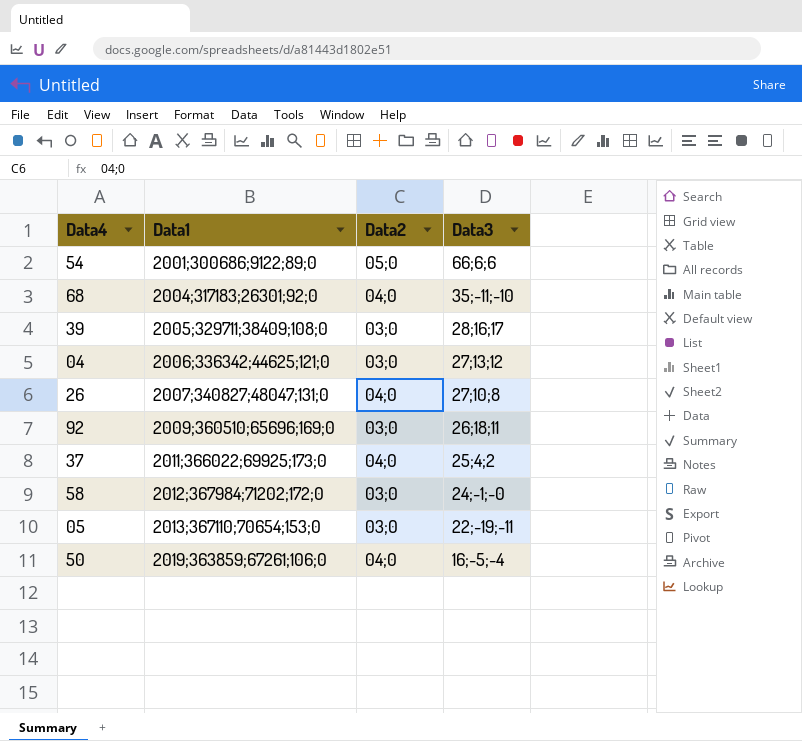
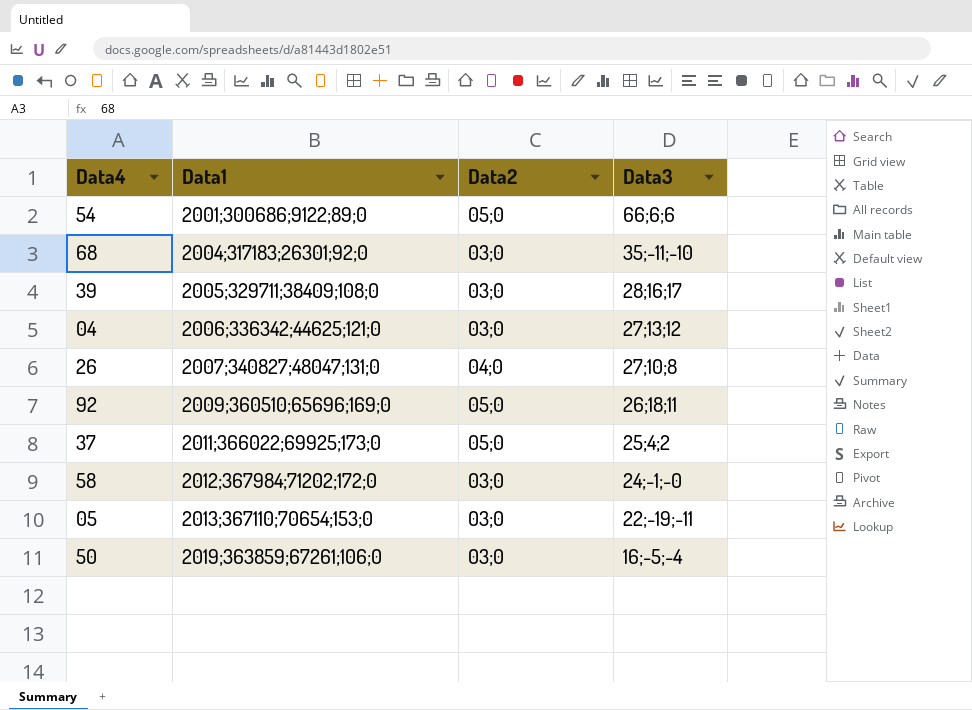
68 | Data2: 04;0 -> 03;0
92 | Data2: 03;0 -> 05;0
37 | Data2: 04;0 -> 05;0
50 | Data2: 04;0 -> 03;0

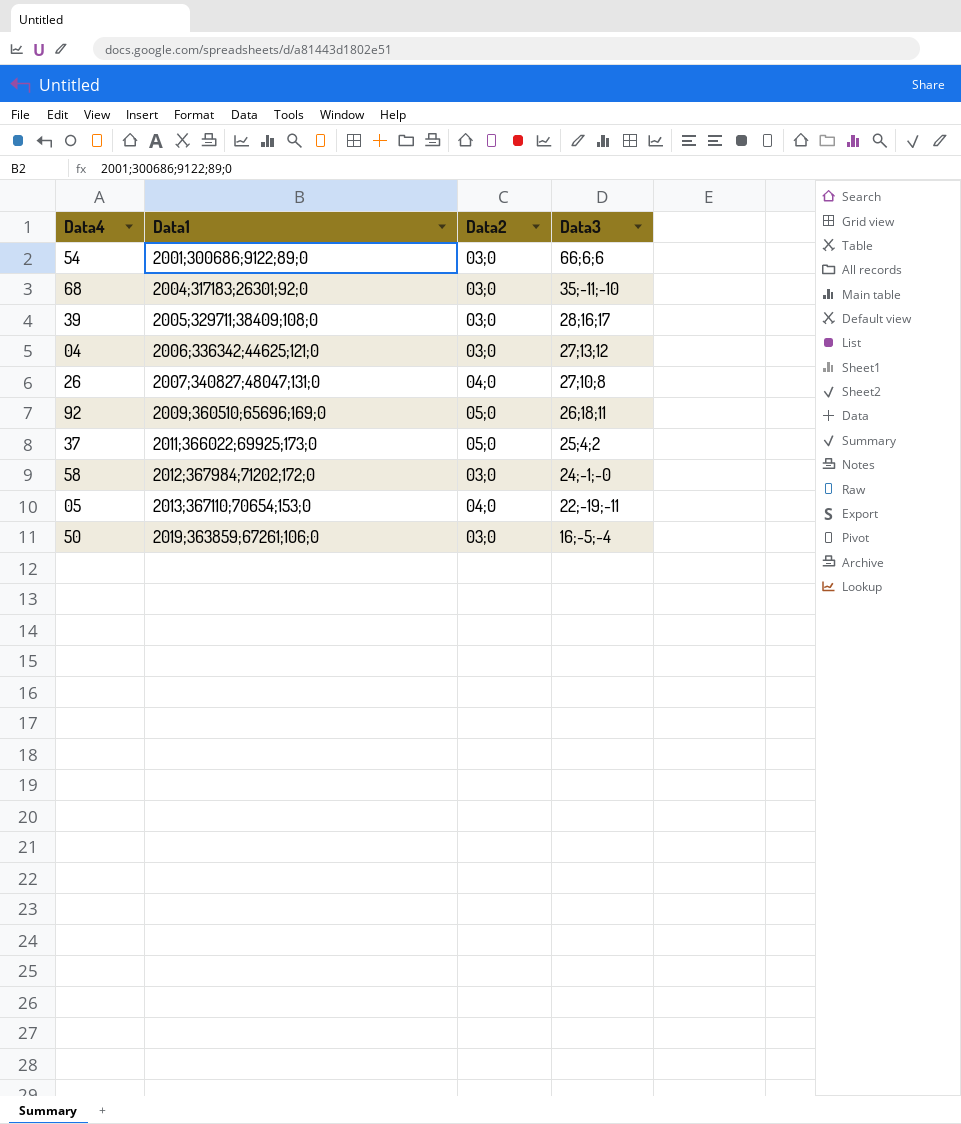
54 | Data2: 05;0 -> 03;0
05 | Data2: 03;0 -> 04;0

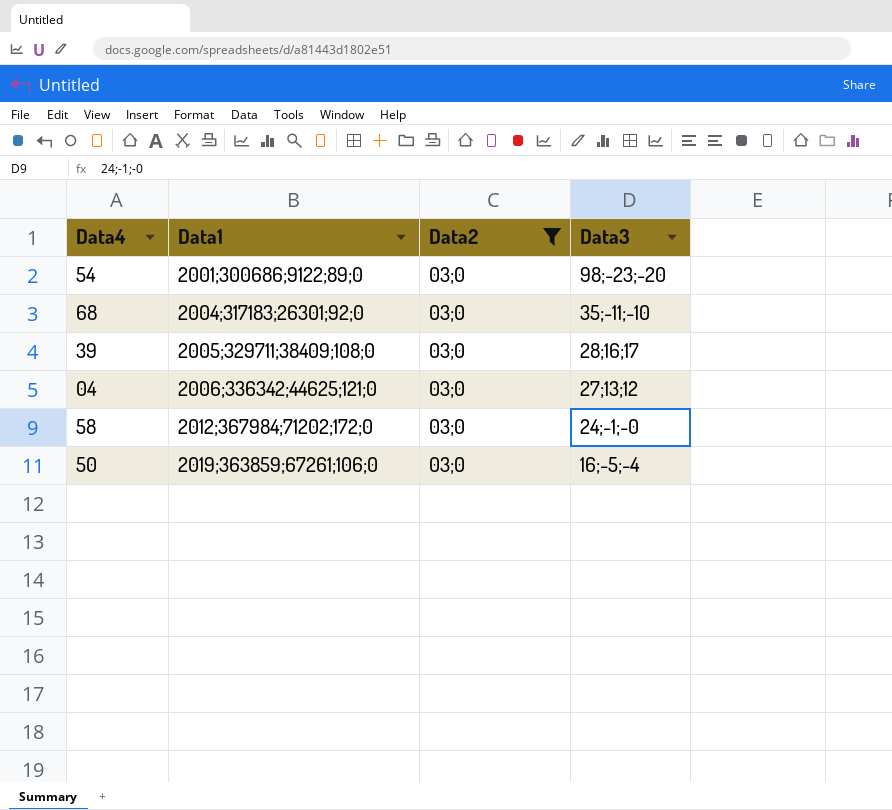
filter: none -> Data2 = 03;0
54 | Data3: 66;6;6 -> 98;-23;-20

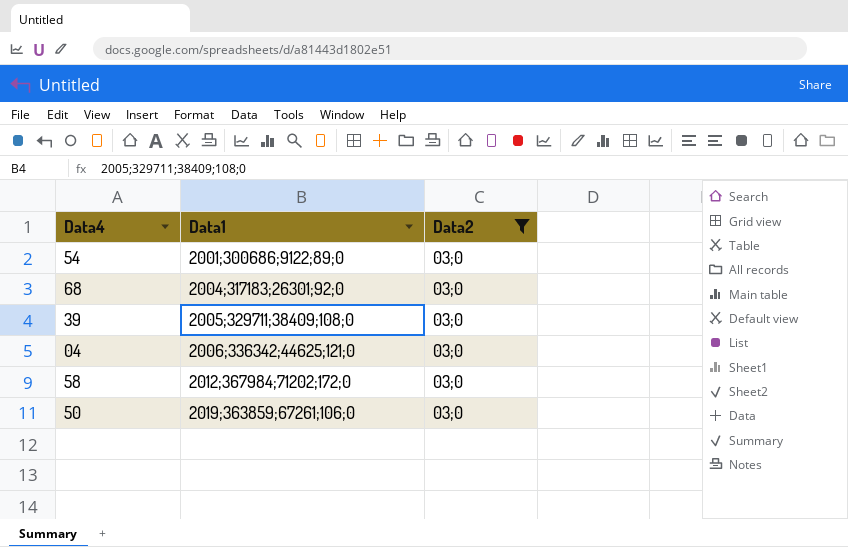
column Data3 | position: 4 -> none

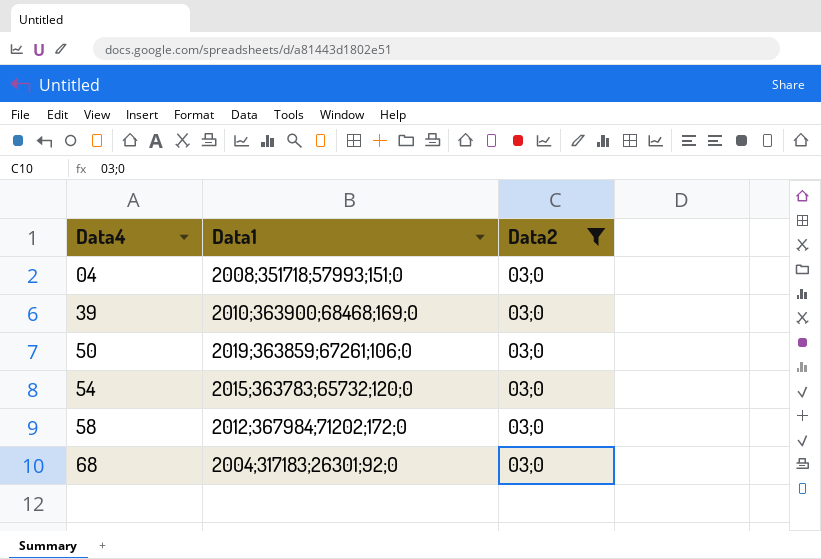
row order: Data1 ascending -> Data4 ascending
04 | Data1: 2006;336342;44625;121;0 -> 2008;351718;57993;151;0
39 | Data1: 2005;329711;38409;108;0 -> 2010;363900;68468;169;0
54 | Data1: 2001;300686;9122;89;0 -> 2015;363783;65732;120;0

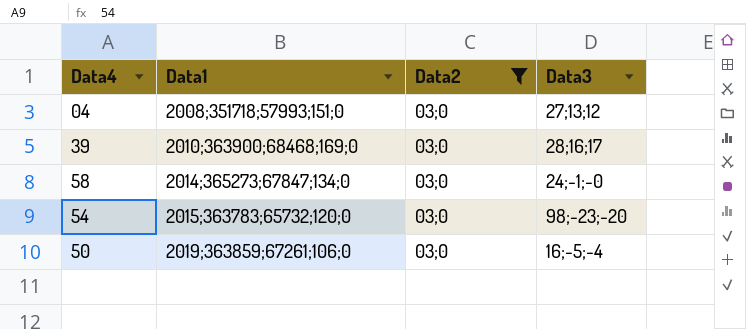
row order: Data4 ascending -> Data1 ascending
column Data3 | position: none -> 4
row 68: 2004;317183;26301;92;0 | 03;0 -> none
58 | Data1: 2012;367984;71202;172;0 -> 2014;365273;67847;134;0

